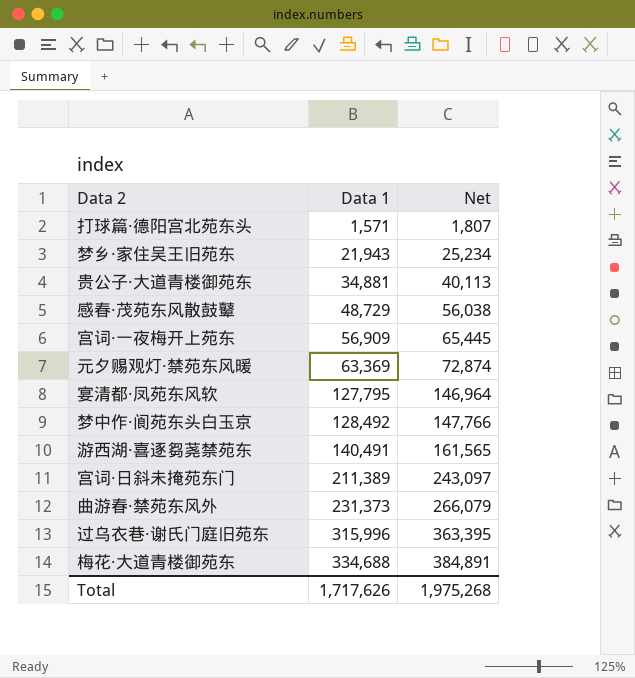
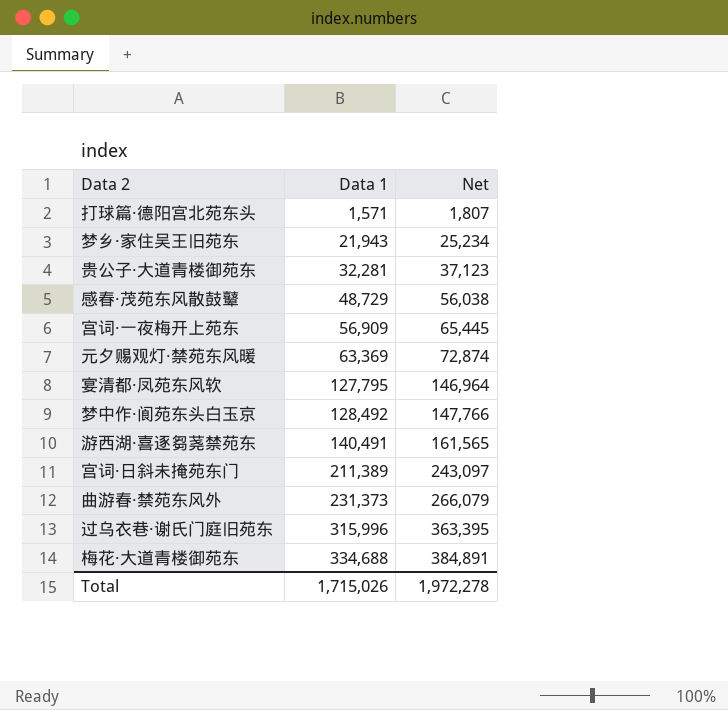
贵公子·大道青楼御苑东 | Data 1: 34,881 -> 32,281
贵公子·大道青楼御苑东 | Net: 40,113 -> 37,123
Total | Data 1: 1,717,626 -> 1,715,026
Total | Net: 1,975,268 -> 1,972,278

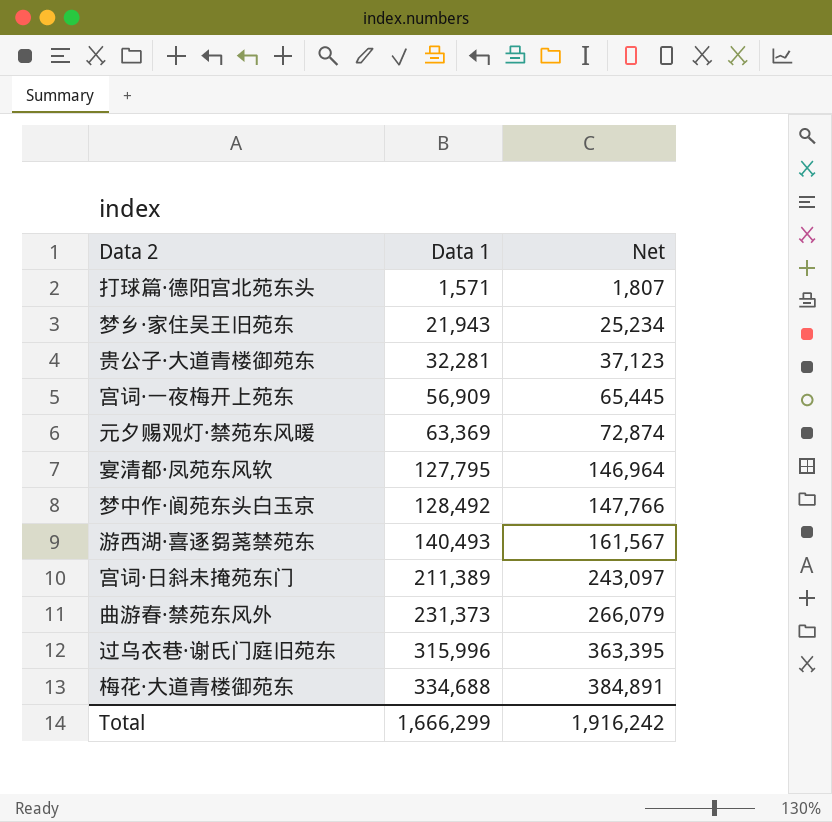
row 感春·茂苑东风散鼓鼙: 48,729 | 56,038 -> none
游西湖·喜逐芻荛禁苑东 | Data 1: 140,491 -> 140,493
游西湖·喜逐芻荛禁苑东 | Net: 161,565 -> 161,567
Total | Data 1: 1,715,026 -> 1,666,299
Total | Net: 1,972,278 -> 1,916,242

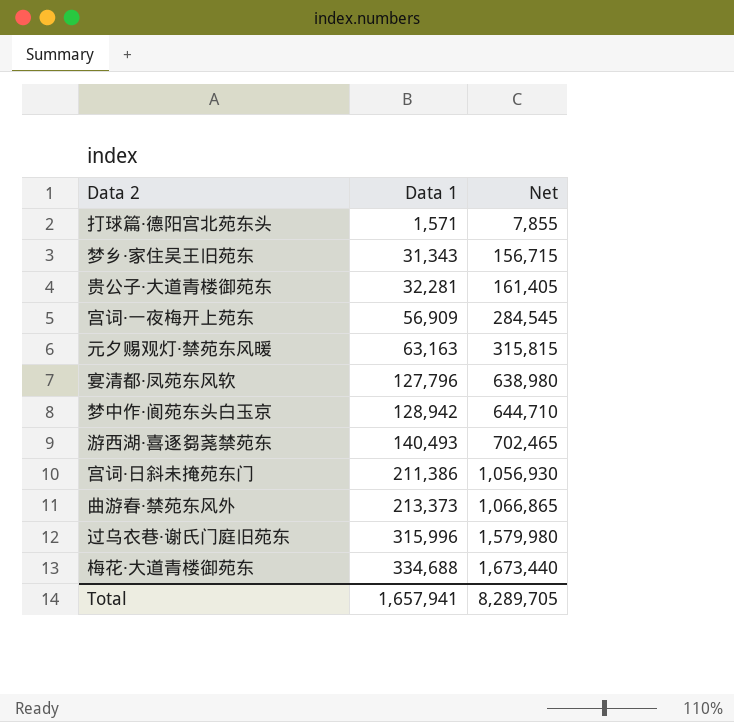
column Net | formula: [Data 1] * 1.15 -> [Data 1] * 5
梦乡·家住吴王旧苑东 | Data 1: 21,943 -> 31,343
元夕赐观灯·禁苑东风暖 | Data 1: 63,369 -> 63,163
宴清都·凤苑东风软 | Data 1: 127,795 -> 127,796
梦中作·阆苑东头白玉京 | Data 1: 128,492 -> 128,942
宫词·日斜未掩苑东门 | Data 1: 211,389 -> 211,386
曲游春·禁苑东风外 | Data 1: 231,373 -> 213,373
Total | Data 1: 1,666,299 -> 1,657,941
Total | Net: 1,916,242 -> 8,289,705

